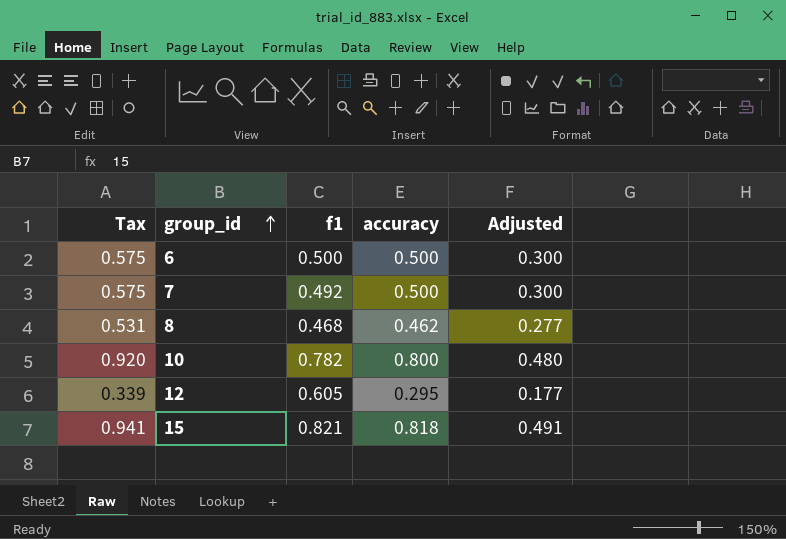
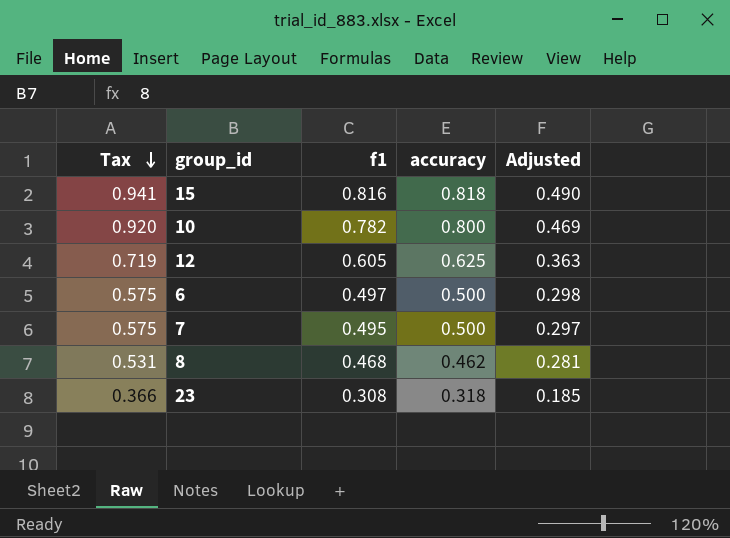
row order: group_id ascending -> Tax descending
column Adjusted | formula: [accuracy] * 0.6 -> [f1] * 0.6
15 | f1: 0.821 -> 0.816
12 | Tax: 0.339 -> 0.719
12 | accuracy: 0.295 -> 0.625
6 | f1: 0.500 -> 0.497
7 | f1: 0.492 -> 0.495
row 23: none -> 0.366 | 0.308 | 0.318 | 0.185

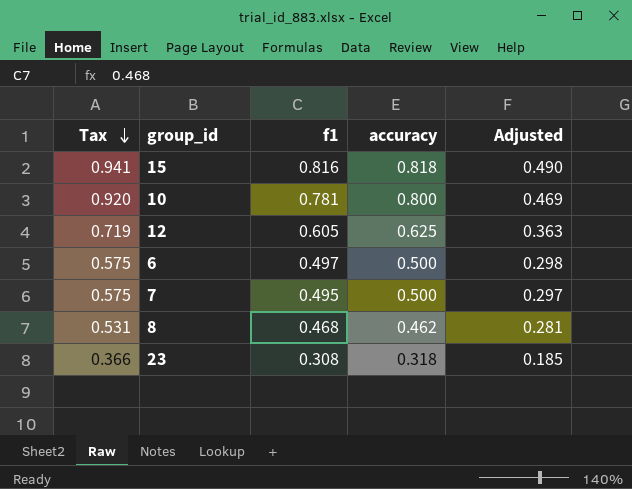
10 | f1: 0.782 -> 0.781

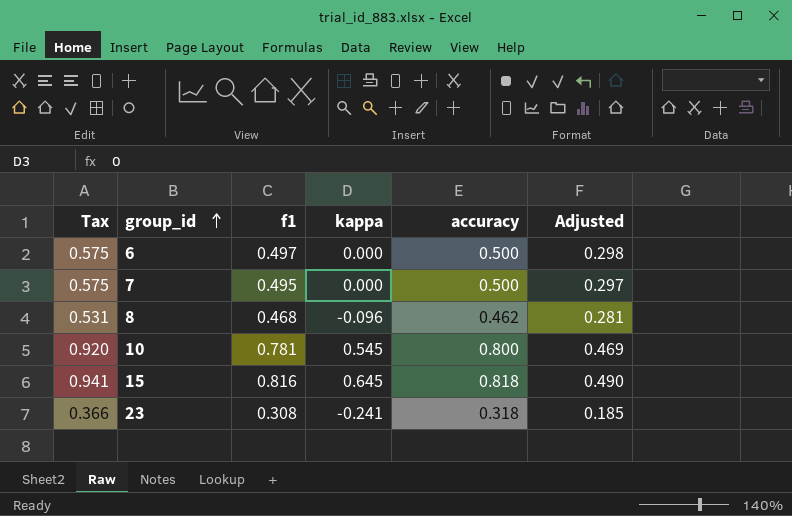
row order: Tax descending -> group_id ascending
column kappa | position: none -> 4
row 12: 0.719 | 0.605 | 0.625 | 0.363 -> none

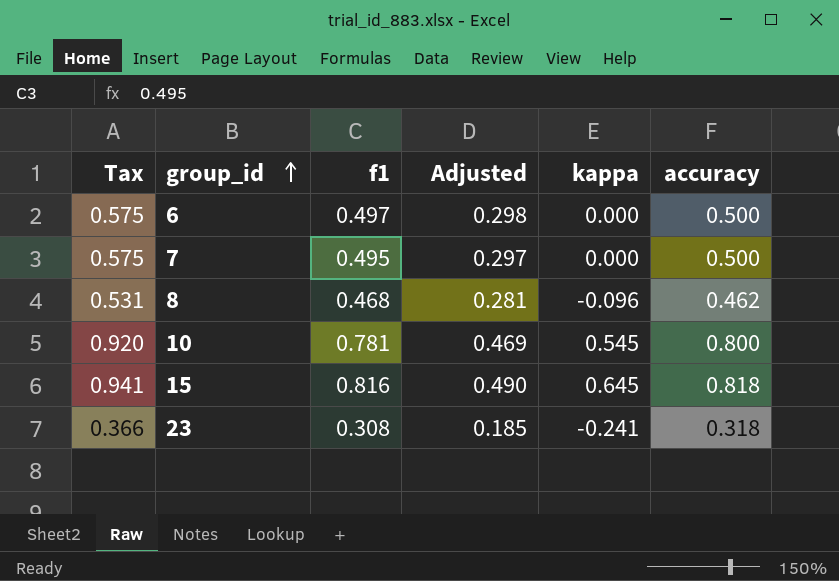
column Adjusted | position: 6 -> 4

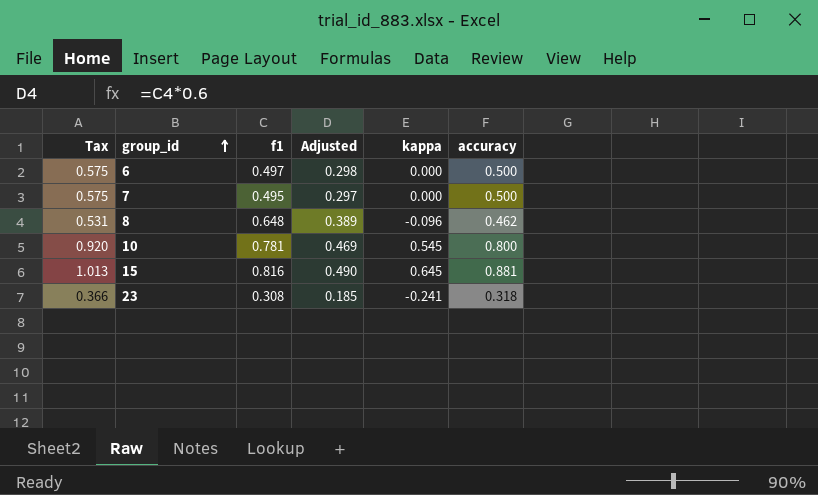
8 | f1: 0.468 -> 0.648
8 | Adjusted: 0.281 -> 0.389
15 | Tax: 0.941 -> 1.013
15 | accuracy: 0.818 -> 0.881

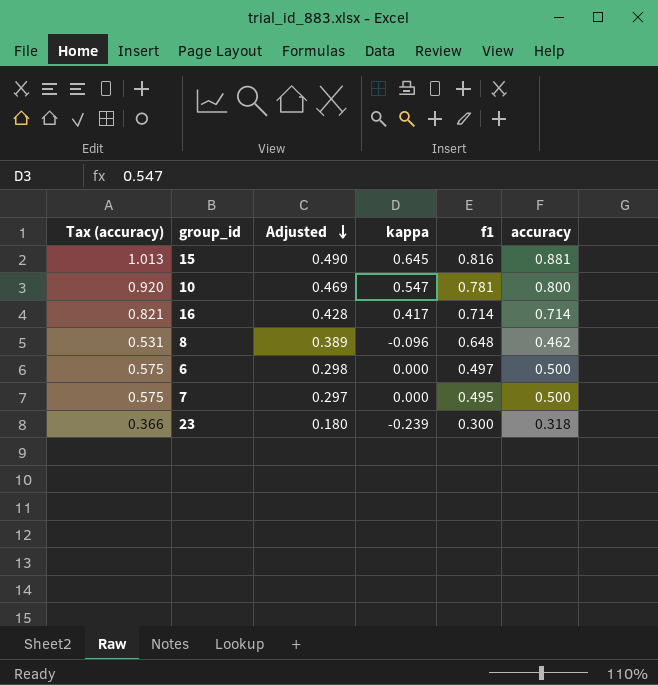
row order: group_id ascending -> Adjusted descending
column name: Tax -> Tax (accuracy)
column f1 | position: 3 -> 5
10 | kappa: 0.545 -> 0.547
row 16: none -> 0.821 | 0.428 | 0.417 | 0.714 | 0.714
23 | Adjusted: 0.185 -> 0.180
23 | kappa: -0.241 -> -0.239
23 | f1: 0.308 -> 0.300

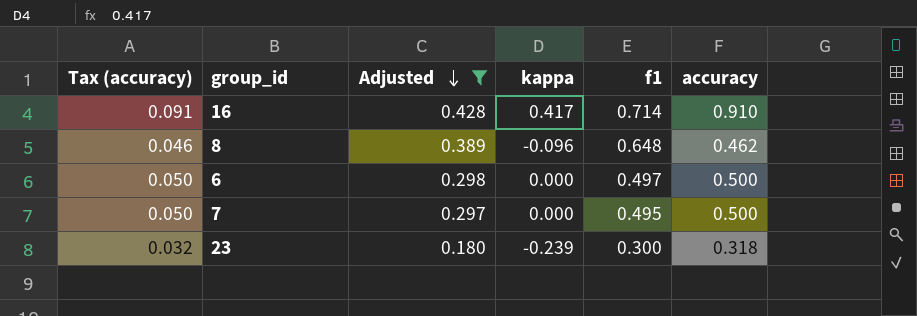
filter: none -> Adjusted <= 0.428
column Tax (accuracy) | formula: [accuracy] * 1.15 -> [accuracy] * 0.1
16 | accuracy: 0.714 -> 0.910

